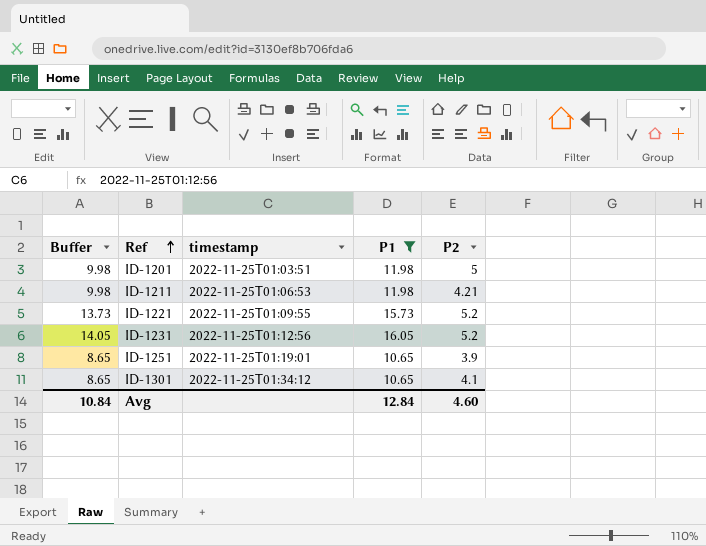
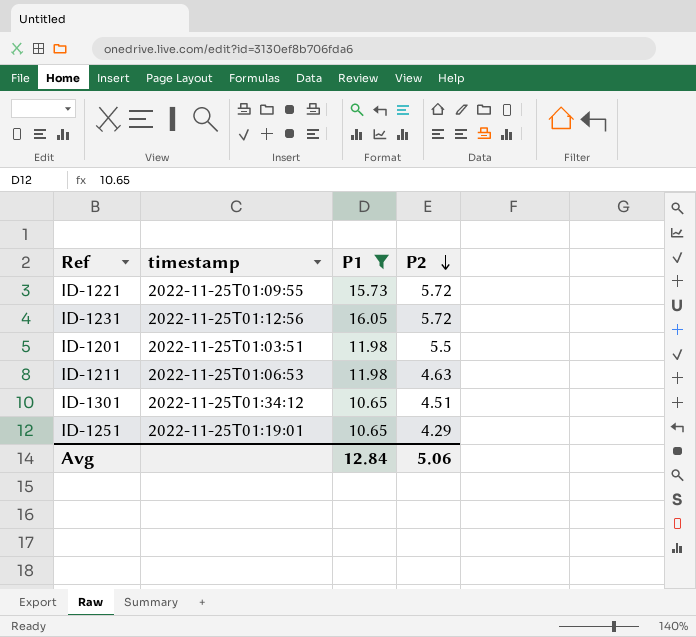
row order: Ref ascending -> P2 descending
column Buffer | formula: [P1] - 2 -> none
ID-1221 | P2: 5.2 -> 5.72
ID-1231 | P2: 5.2 -> 5.72
ID-1201 | P2: 5 -> 5.5
ID-1211 | P2: 4.21 -> 4.63
ID-1301 | P2: 4.1 -> 4.51
ID-1251 | P2: 3.9 -> 4.29
Avg | P2: 4.60 -> 5.06

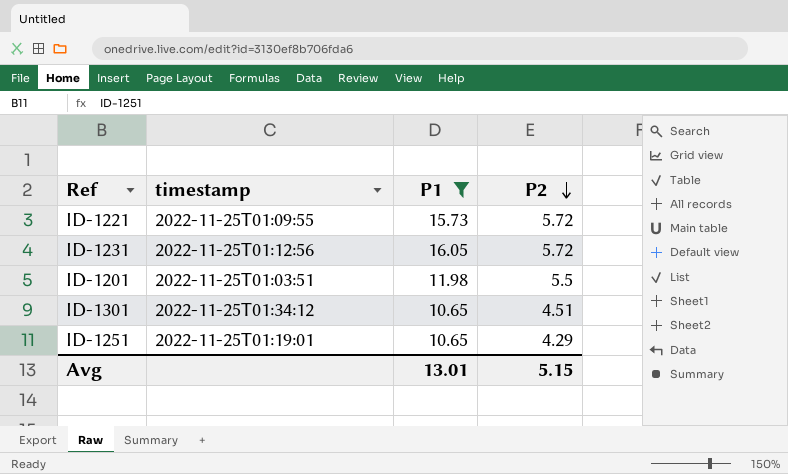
row ID-1211: 2022-11-25T01:06:53 | 11.98 | 4.63 -> none
Avg | P1: 12.84 -> 13.01
Avg | P2: 5.06 -> 5.15

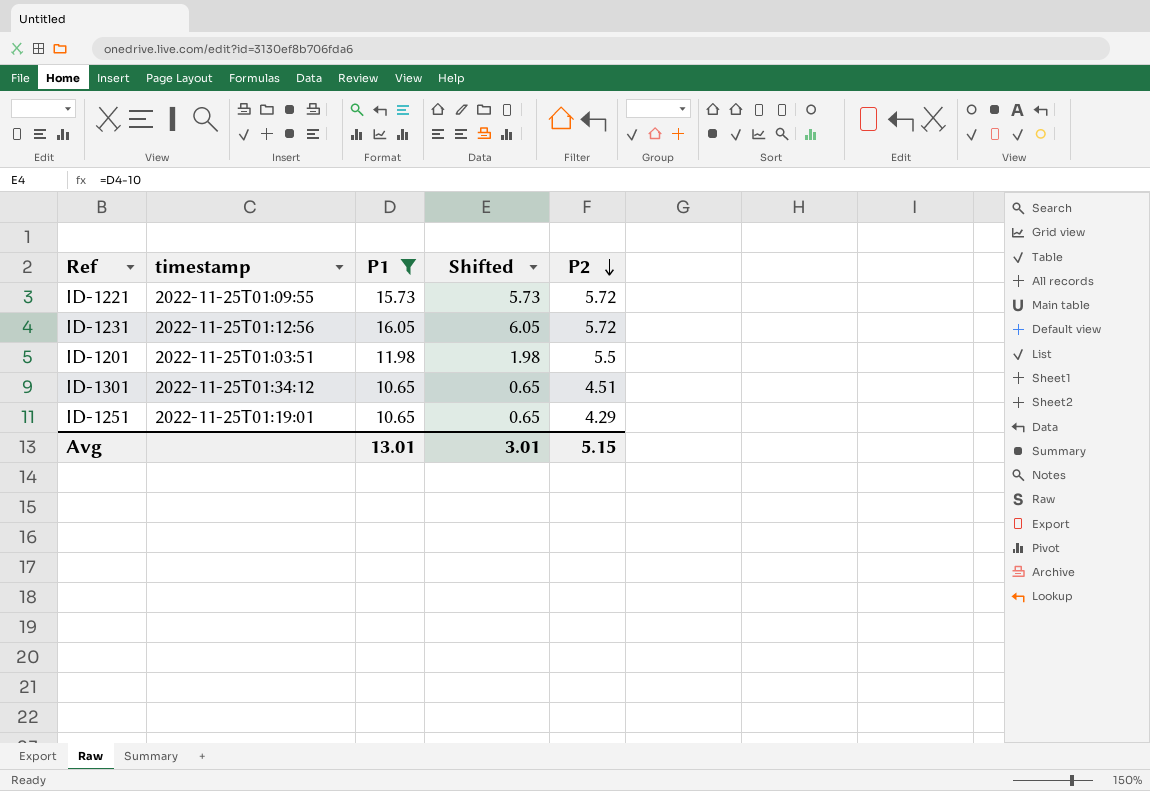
column Shifted | formula: none -> [P1] - 10

